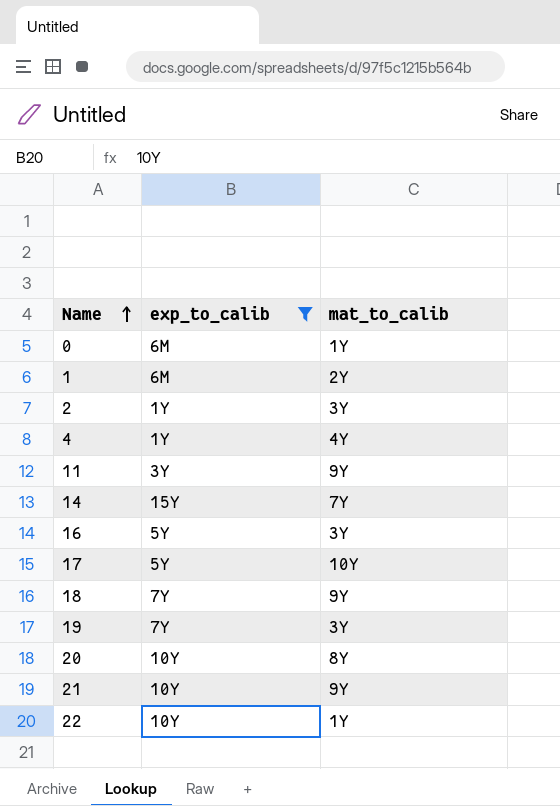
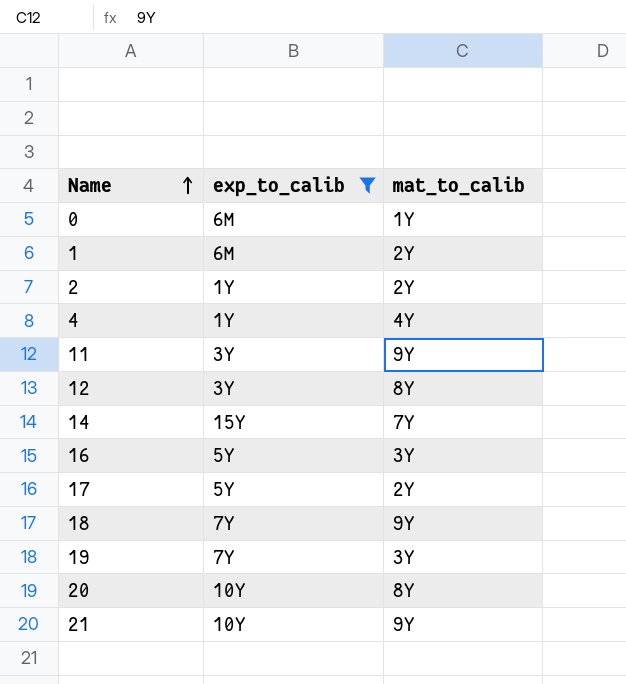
row 22: 10Y | 1Y -> none
2 | mat_to_calib: 3Y -> 2Y
row 12: none -> 3Y | 8Y
17 | mat_to_calib: 10Y -> 2Y

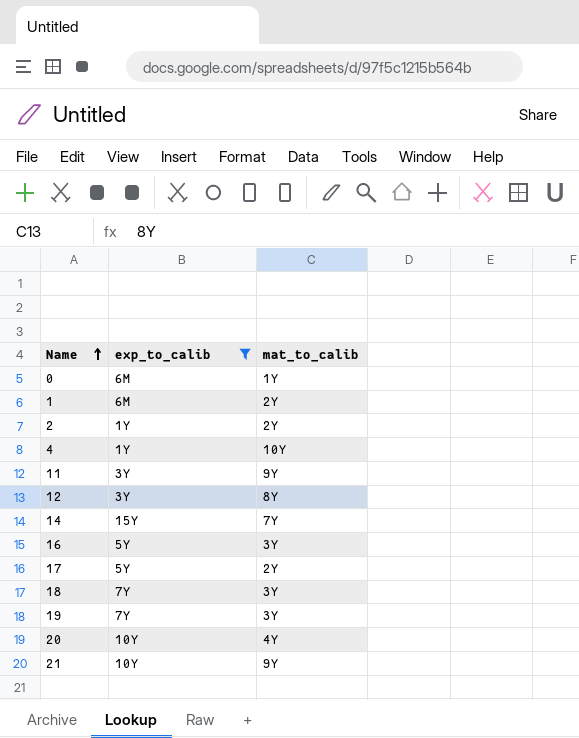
4 | mat_to_calib: 4Y -> 10Y
18 | mat_to_calib: 9Y -> 3Y
20 | mat_to_calib: 8Y -> 4Y

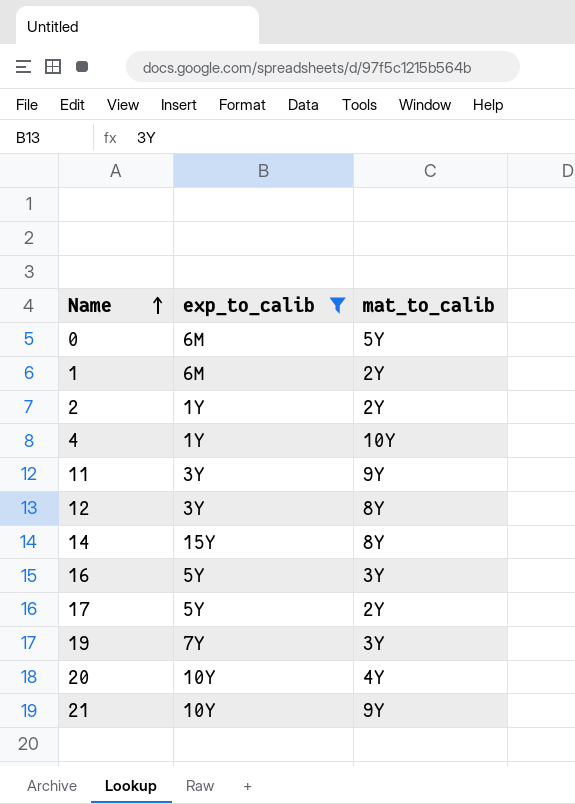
row 18: 7Y | 3Y -> none
0 | mat_to_calib: 1Y -> 5Y
14 | mat_to_calib: 7Y -> 8Y

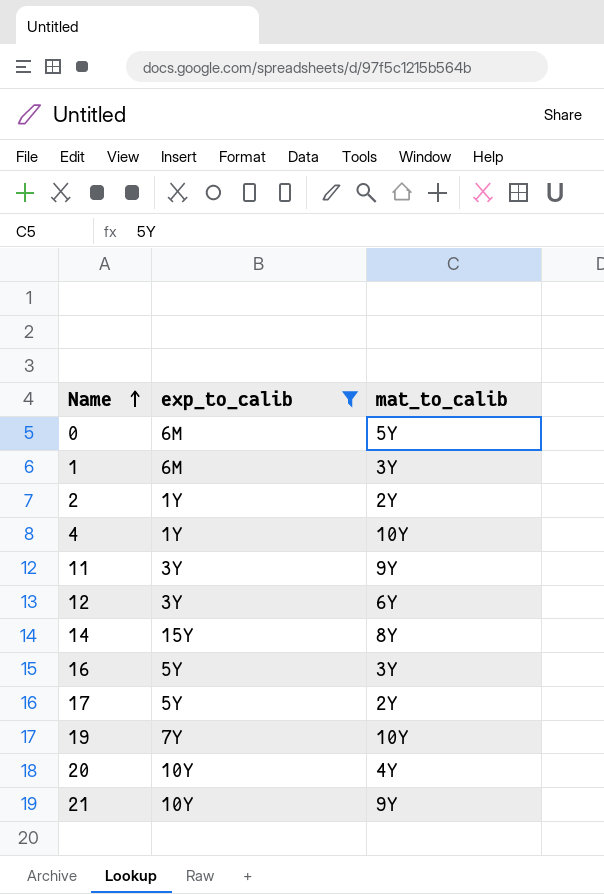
1 | mat_to_calib: 2Y -> 3Y
12 | mat_to_calib: 8Y -> 6Y
19 | mat_to_calib: 3Y -> 10Y

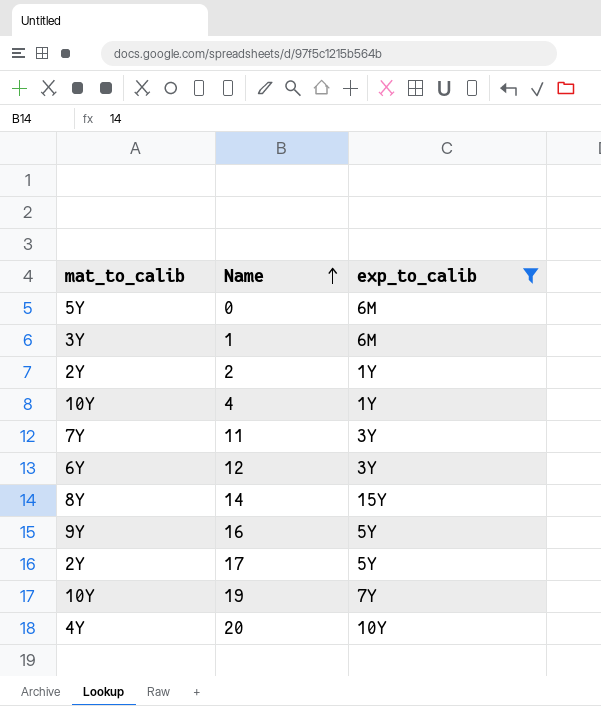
column mat_to_calib | position: 3 -> 1
row 21: 10Y | 9Y -> none
11 | mat_to_calib: 9Y -> 7Y
16 | mat_to_calib: 3Y -> 9Y

